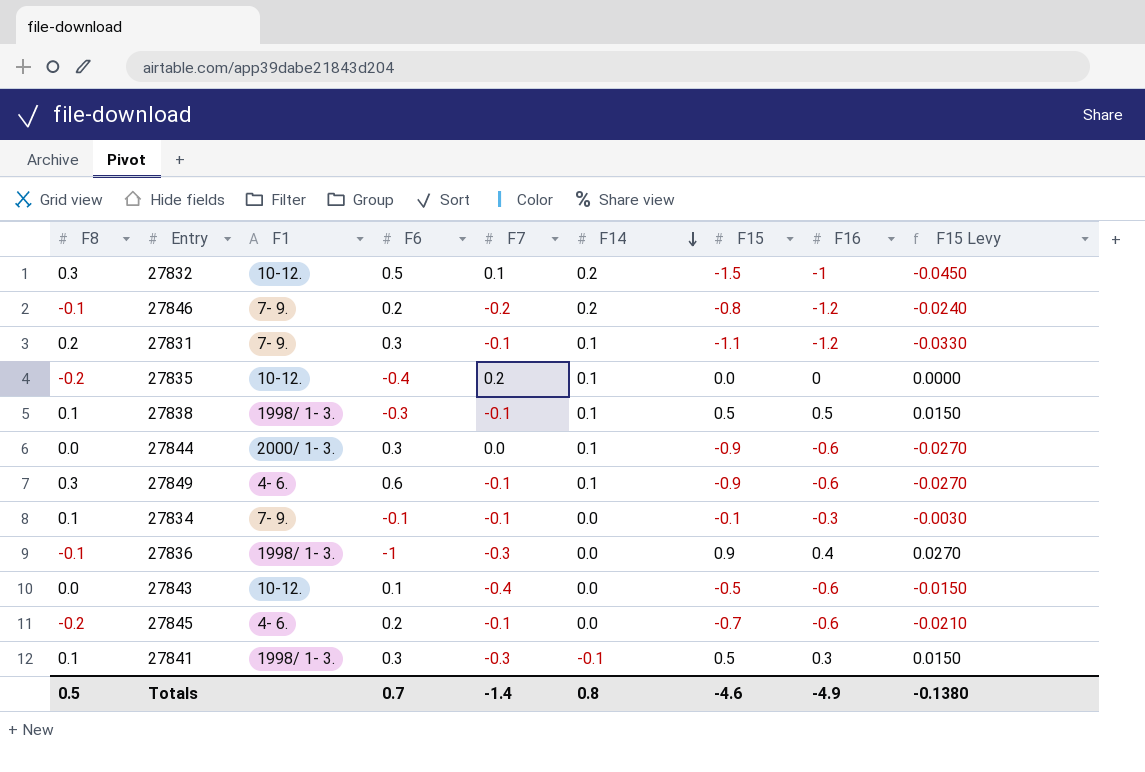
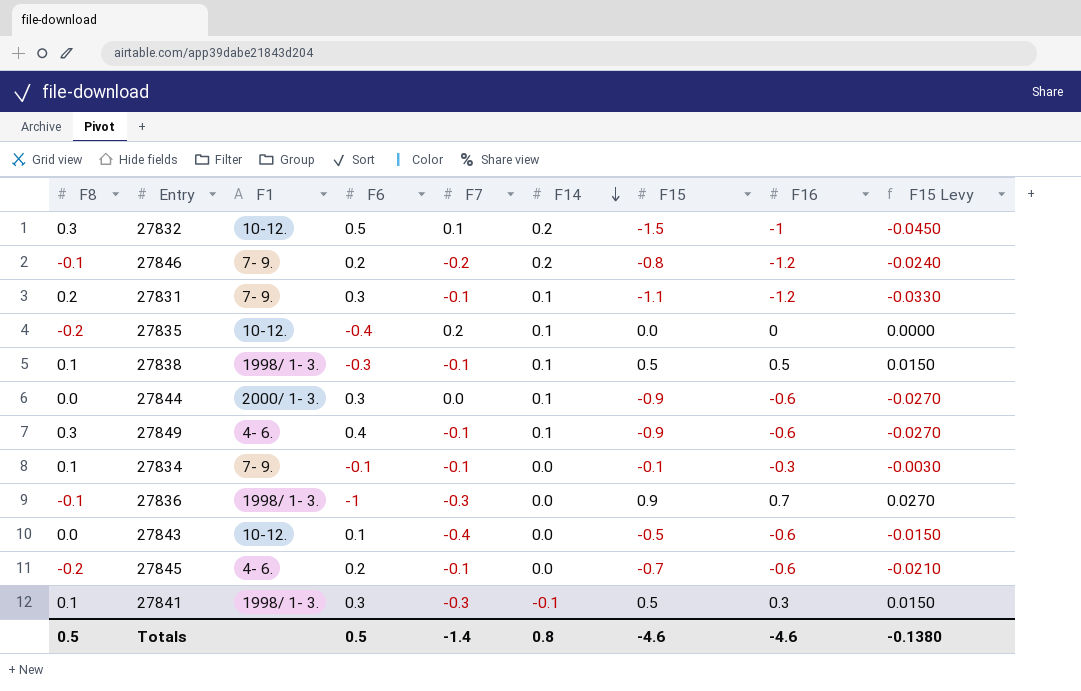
27849 | F6: 0.6 -> 0.4
27836 | F16: 0.4 -> 0.7
Totals | F6: 0.7 -> 0.5
Totals | F16: -4.9 -> -4.6

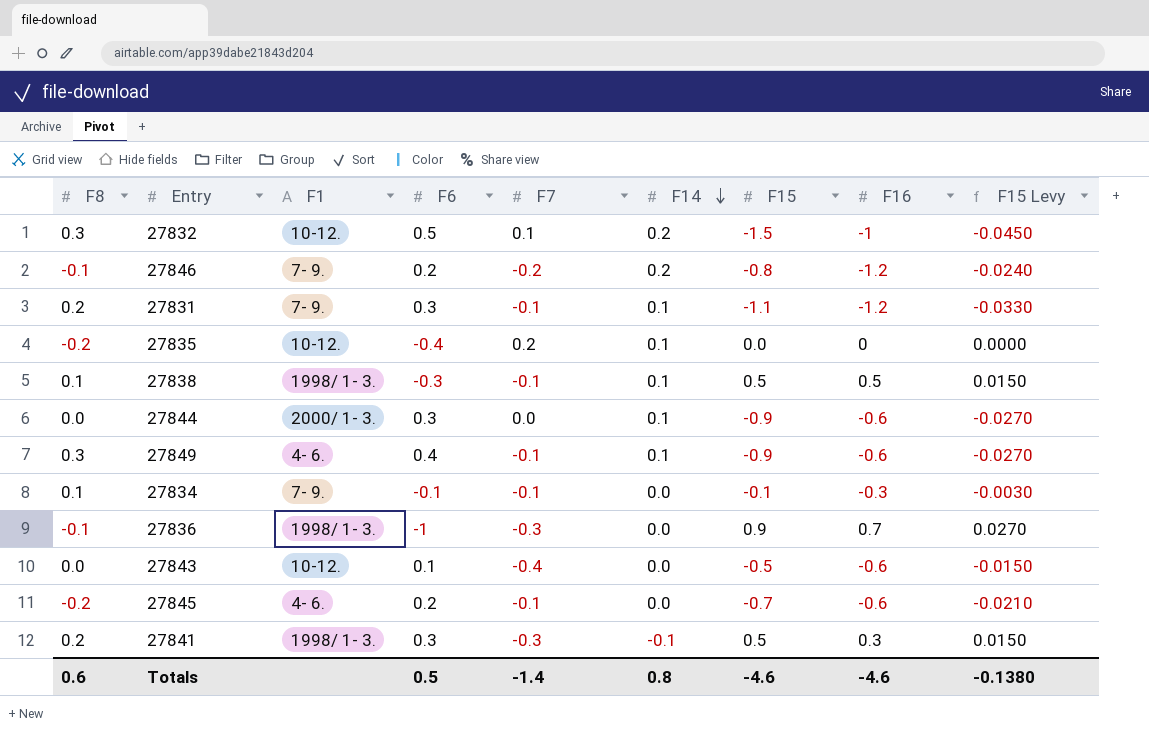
27841 | F8: 0.1 -> 0.2
Totals | F8: 0.5 -> 0.6

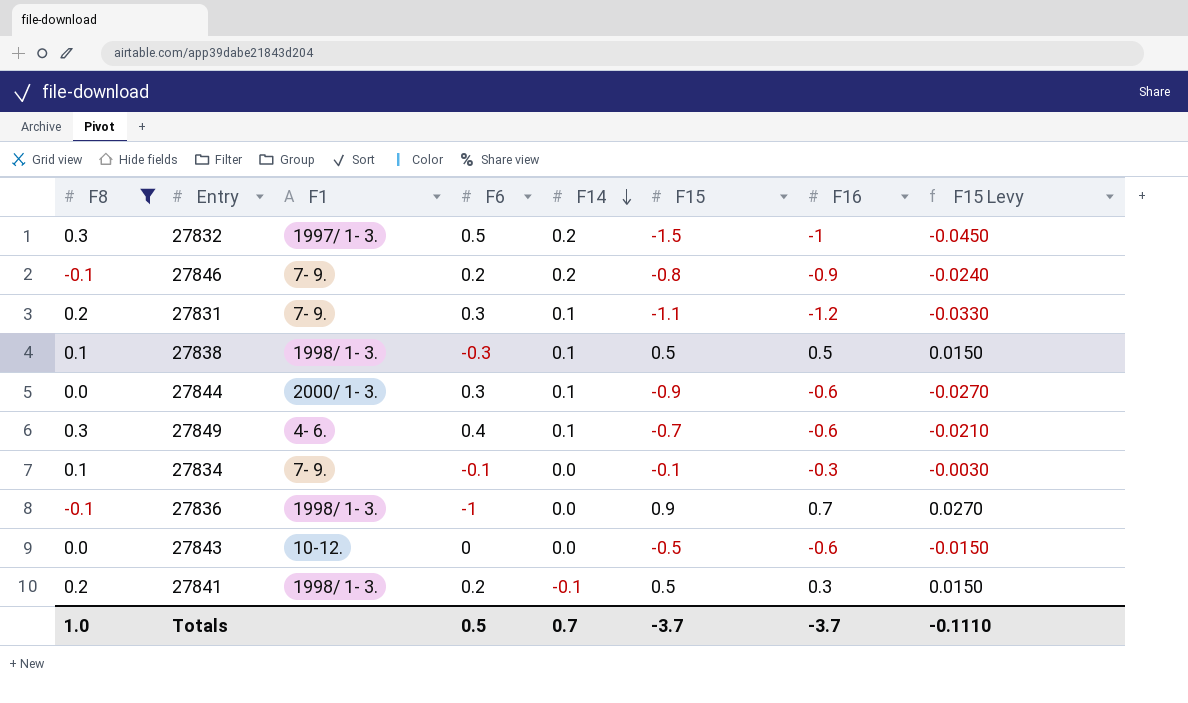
filter: none -> F8 != -0.2
column F7 | position: 5 -> none
27832 | F1: 10-12. -> 1997/ 1- 3.
27846 | F16: -1.2 -> -0.9
27849 | F15: -0.9 -> -0.7
27849 | F15 Levy: -0.0270 -> -0.0210
27843 | F6: 0.1 -> 0
27841 | F6: 0.3 -> 0.2
Totals | F8: 0.6 -> 1.0
Totals | F14: 0.8 -> 0.7
Totals | F15: -4.6 -> -3.7
Totals | F16: -4.6 -> -3.7
Totals | F15 Levy: -0.1380 -> -0.1110

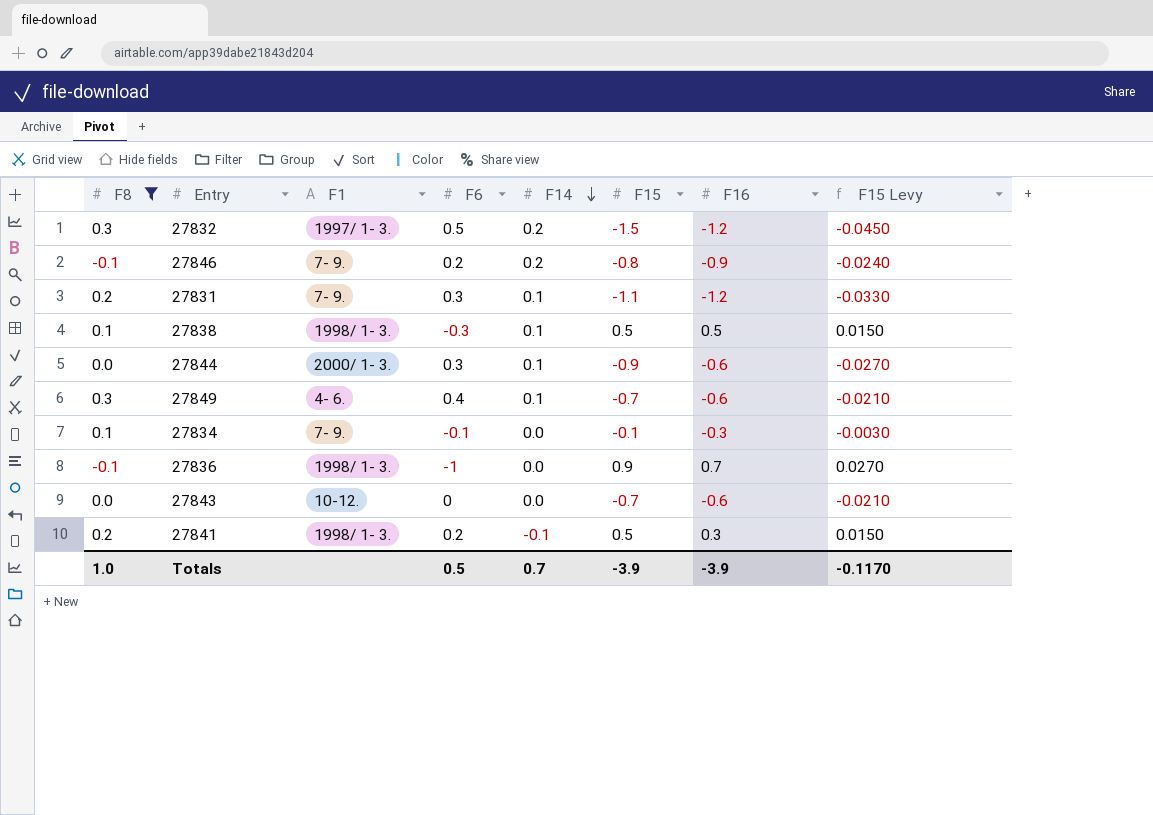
27832 | F16: -1 -> -1.2
27843 | F15: -0.5 -> -0.7
27843 | F15 Levy: -0.0150 -> -0.0210
Totals | F15: -3.7 -> -3.9
Totals | F16: -3.7 -> -3.9
Totals | F15 Levy: -0.1110 -> -0.1170

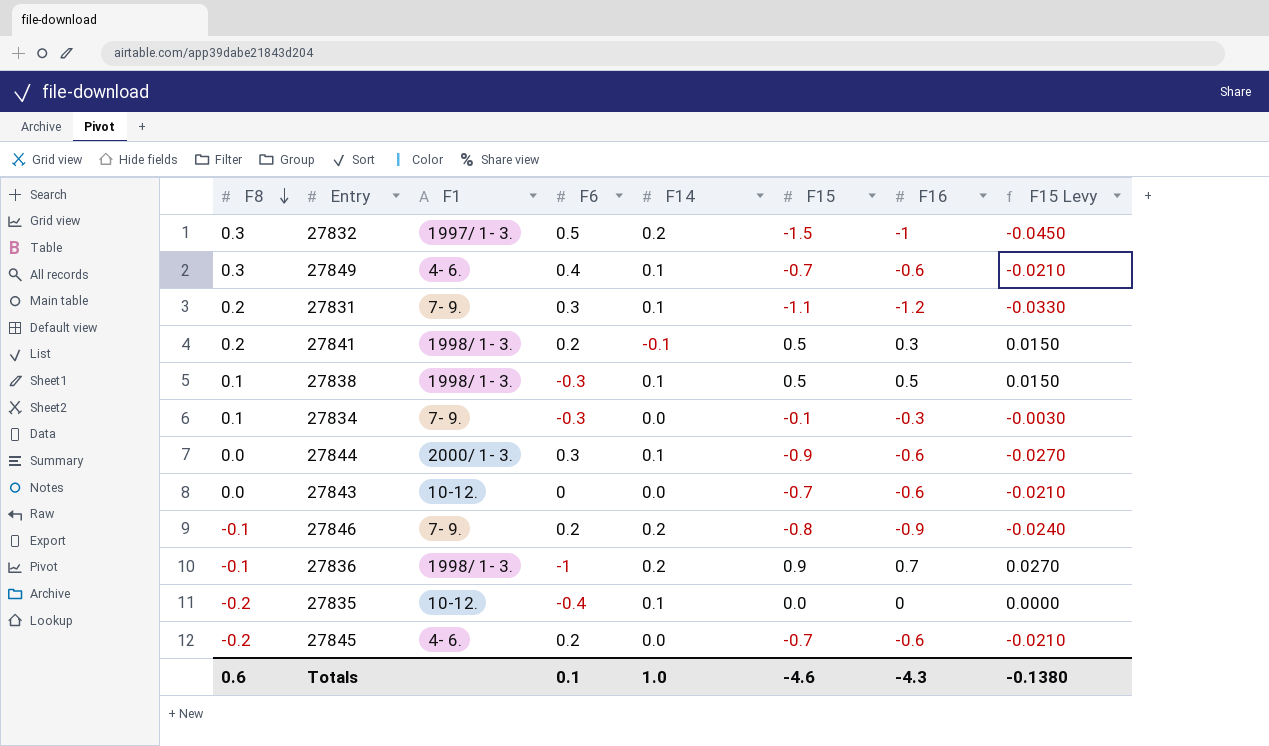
filter: F8 != -0.2 -> none
row order: F14 descending -> F8 descending
27832 | F16: -1.2 -> -1
27834 | F6: -0.1 -> -0.3
27836 | F14: 0.0 -> 0.2
Totals | F8: 1.0 -> 0.6
Totals | F6: 0.5 -> 0.1
Totals | F14: 0.7 -> 1.0
Totals | F15: -3.9 -> -4.6
Totals | F16: -3.9 -> -4.3
Totals | F15 Levy: -0.1170 -> -0.1380

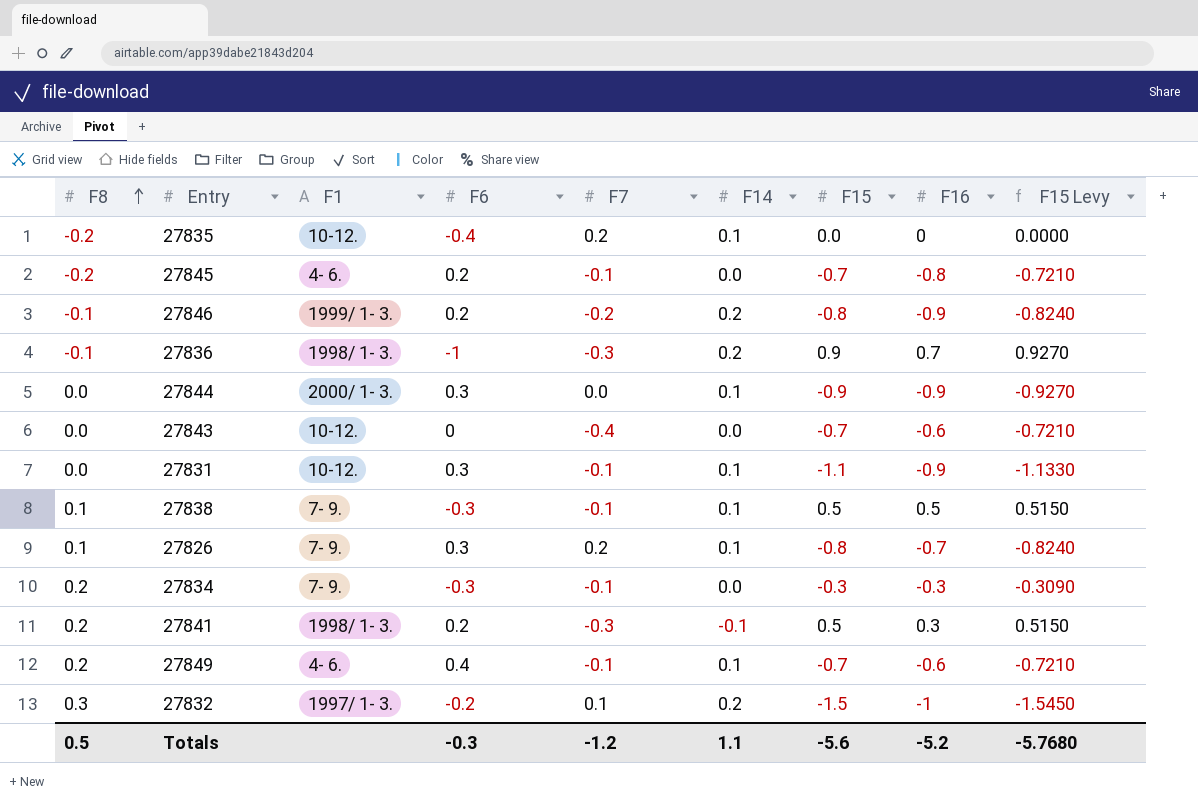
row order: F8 descending -> F8 ascending
column F7 | position: none -> 5
column F15 Levy | formula: [F15] * 0.03 -> [F15] * 1.03
27845 | F16: -0.6 -> -0.8
27846 | F1: 7- 9. -> 1999/ 1- 3.
27844 | F16: -0.6 -> -0.9
27831 | F8: 0.2 -> 0.0
27831 | F1: 7- 9. -> 10-12.
27831 | F16: -1.2 -> -0.9
27838 | F1: 1998/ 1- 3. -> 7- 9.
row 27826: none -> 0.1 | 7- 9. | 0.3 | 0.2 | 0.1 | -0.8 | -0.7 | -0.8240
27834 | F8: 0.1 -> 0.2
27834 | F15: -0.1 -> -0.3
27849 | F8: 0.3 -> 0.2
27832 | F6: 0.5 -> -0.2
Totals | F8: 0.6 -> 0.5
Totals | F6: 0.1 -> -0.3
Totals | F14: 1.0 -> 1.1
Totals | F15: -4.6 -> -5.6
Totals | F16: -4.3 -> -5.2
Totals | F15 Levy: -0.1380 -> -5.7680

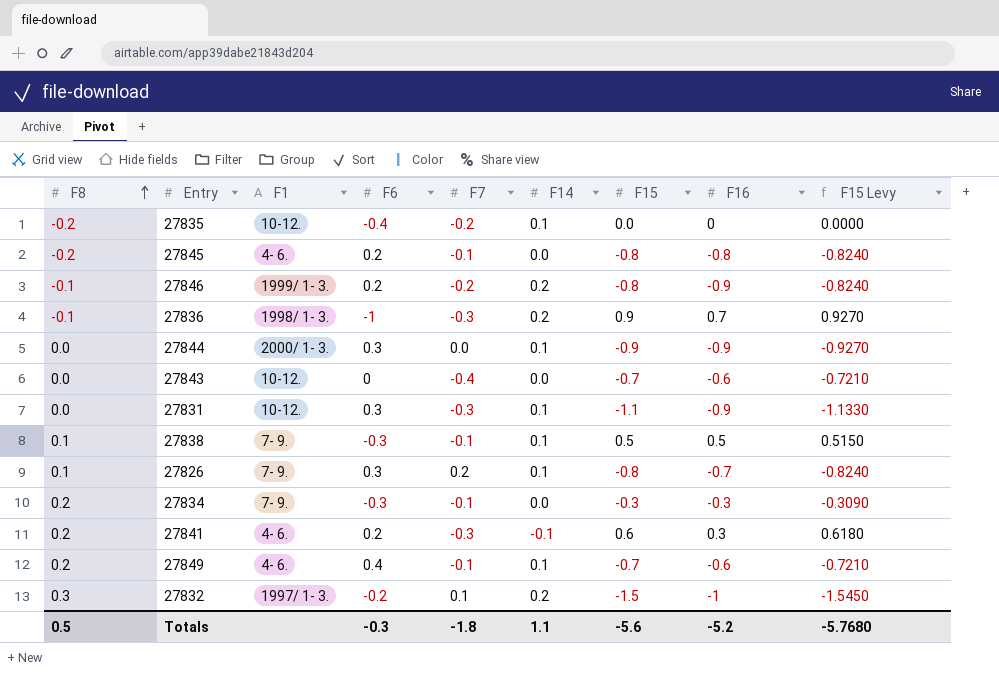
27835 | F7: 0.2 -> -0.2
27845 | F15: -0.7 -> -0.8
27845 | F15 Levy: -0.7210 -> -0.8240
27831 | F7: -0.1 -> -0.3
27841 | F1: 1998/ 1- 3. -> 4- 6.
27841 | F15: 0.5 -> 0.6
27841 | F15 Levy: 0.5150 -> 0.6180
Totals | F7: -1.2 -> -1.8

